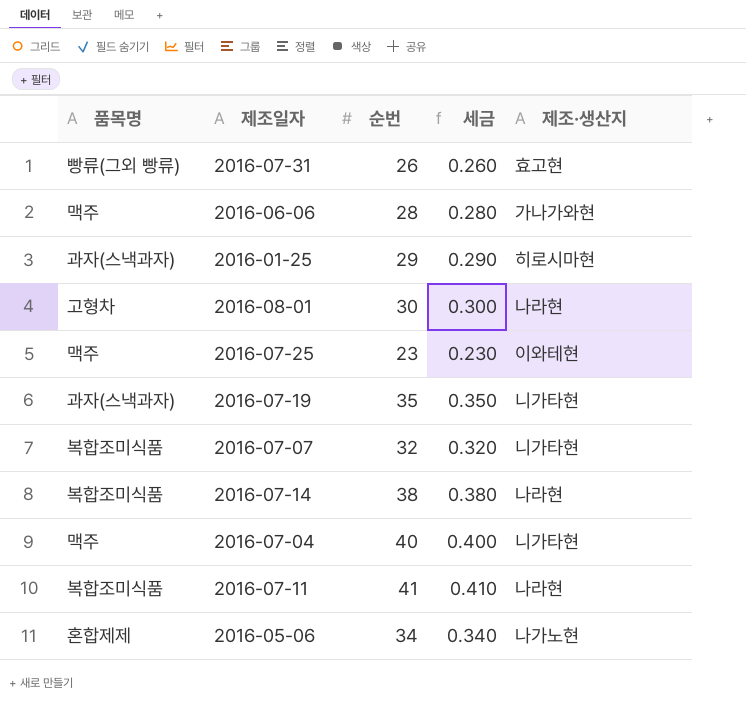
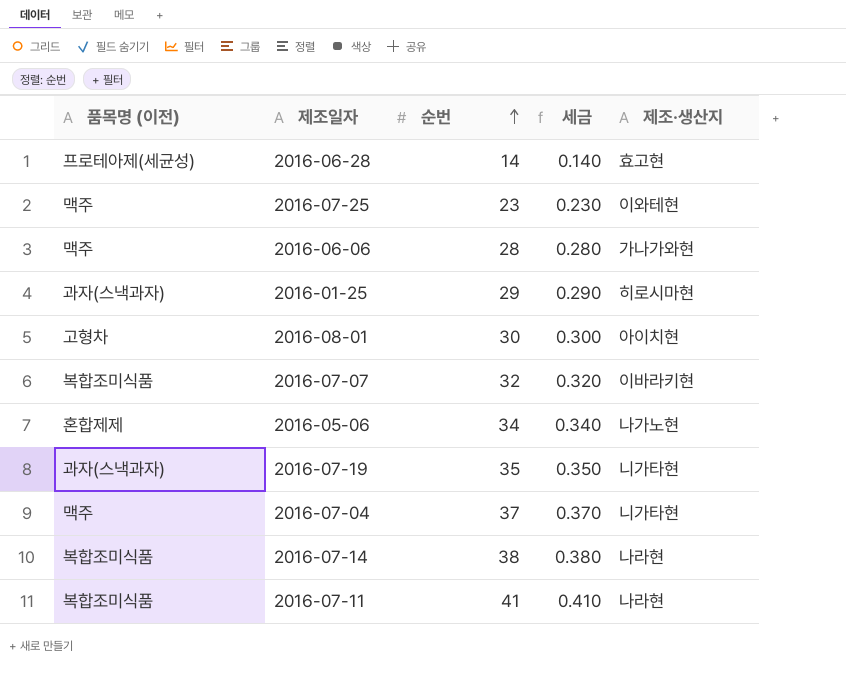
row order: none -> 순번 ascending
column name: 품목명 -> 품목명 (이전)
row 2016-07-31: 빵류(그외 빵류) | 26 | 0.260 | 효고현 -> none
row 2016-06-28: none -> 프로테아제(세균성) | 14 | 0.140 | 효고현
2016-08-01 | 제조·생산지: 나라현 -> 아이치현
2016-07-07 | 제조·생산지: 니가타현 -> 이바라키현
2016-07-04 | 순번: 40 -> 37
2016-07-04 | 세금: 0.400 -> 0.370

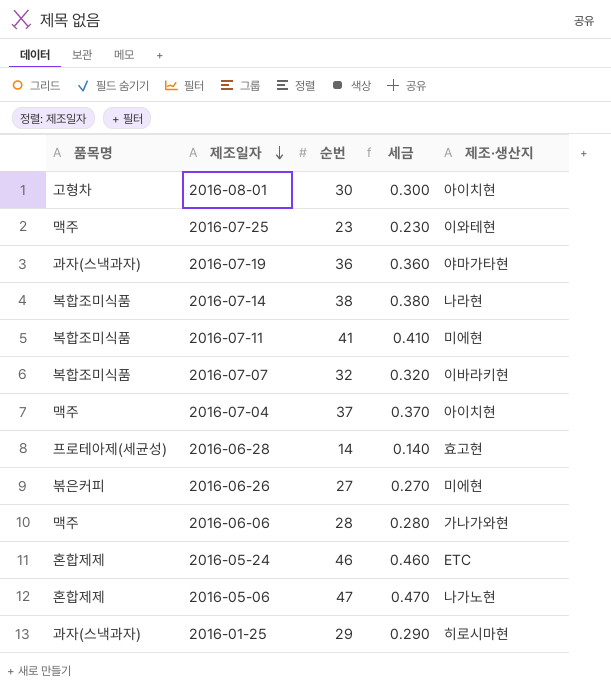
row order: 순번 ascending -> 제조일자 descending
column name: 품목명 (이전) -> 품목명
2016-07-19 | 순번: 35 -> 36
2016-07-19 | 세금: 0.350 -> 0.360
2016-07-19 | 제조·생산지: 니가타현 -> 야마가타현
2016-07-11 | 제조·생산지: 나라현 -> 미에현
2016-07-04 | 제조·생산지: 니가타현 -> 아이치현
row 2016-06-26: none -> 볶은커피 | 27 | 0.270 | 미에현
row 2016-05-24: none -> 혼합제제 | 46 | 0.460 | ETC
2016-05-06 | 순번: 34 -> 47
2016-05-06 | 세금: 0.340 -> 0.470

